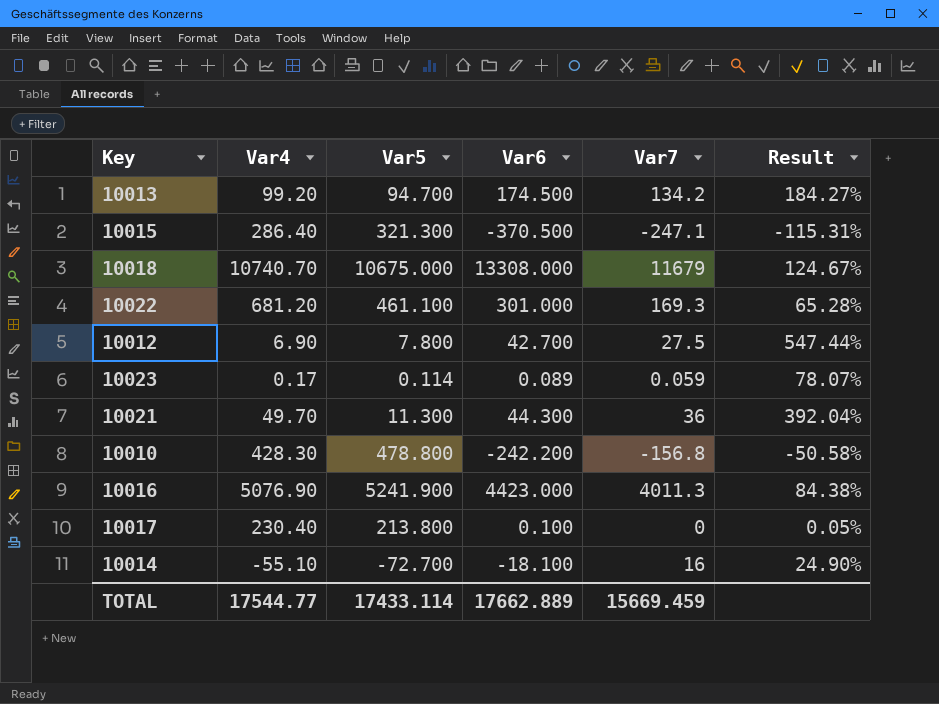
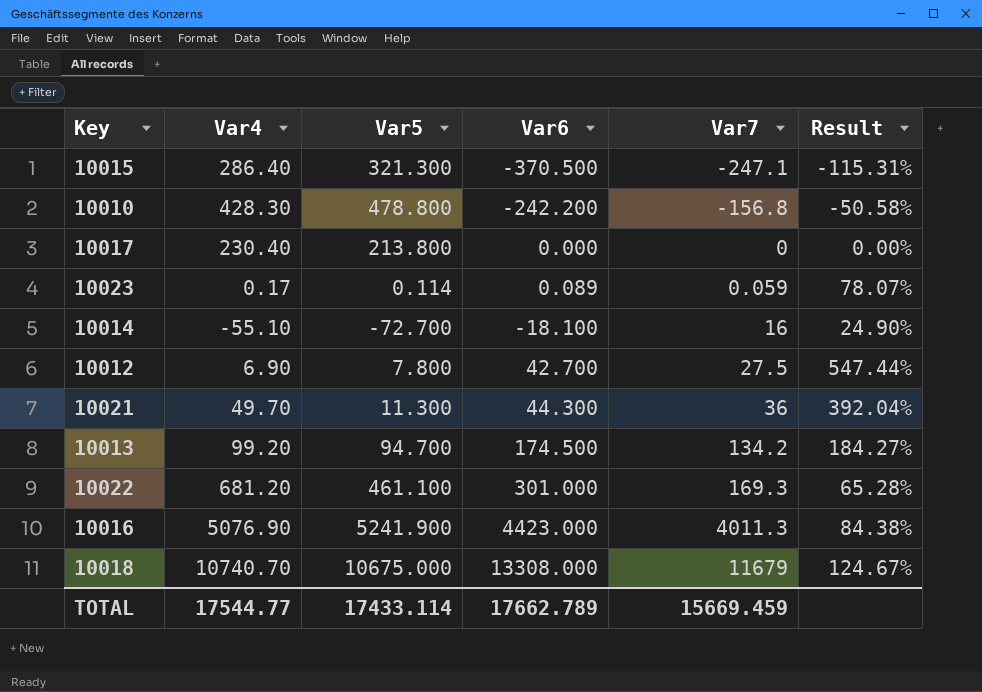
row order: none -> Var7 ascending
10017 | Var6: 0.100 -> 0.000
10017 | Result: 0.05% -> 0.00%
TOTAL | Var6: 17662.889 -> 17662.789

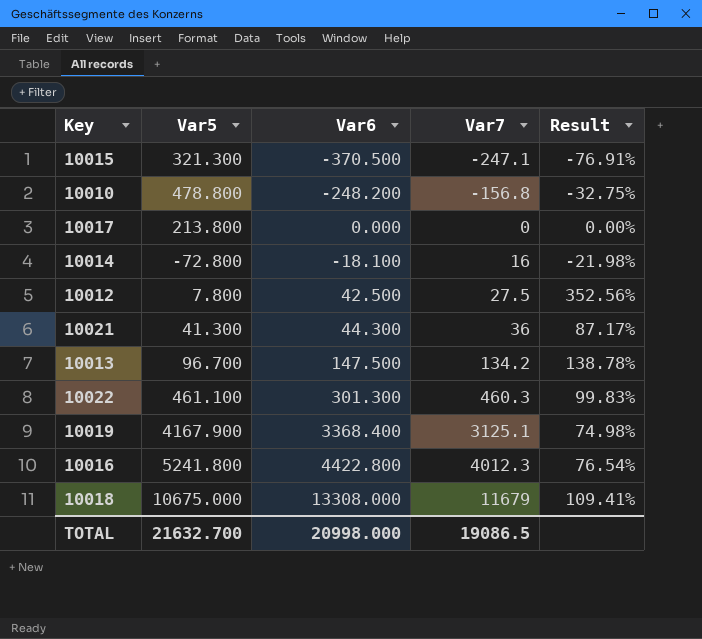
column Var4 | position: 2 -> none
column Result | formula: [Var6] / [Var5] -> [Var7] / [Var5]
row 10023: 0.17 | 0.114 | 0.089 | 0.059 | 78.07% -> none
10010 | Var6: -242.200 -> -248.200
10014 | Var5: -72.700 -> -72.800
10012 | Var6: 42.700 -> 42.500
10021 | Var5: 11.300 -> 41.300
10013 | Var5: 94.700 -> 96.700
10013 | Var6: 174.500 -> 147.500
10022 | Var6: 301.000 -> 301.300
10022 | Var7: 169.3 -> 460.3
row 10019: none -> 4167.900 | 3368.400 | 3125.1 | 74.98%
10016 | Var5: 5241.900 -> 5241.800
10016 | Var6: 4423.000 -> 4422.800
10016 | Var7: 4011.3 -> 4012.3
TOTAL | Var5: 17433.114 -> 21632.700
TOTAL | Var6: 17662.789 -> 20998.000
TOTAL | Var7: 15669.459 -> 19086.5

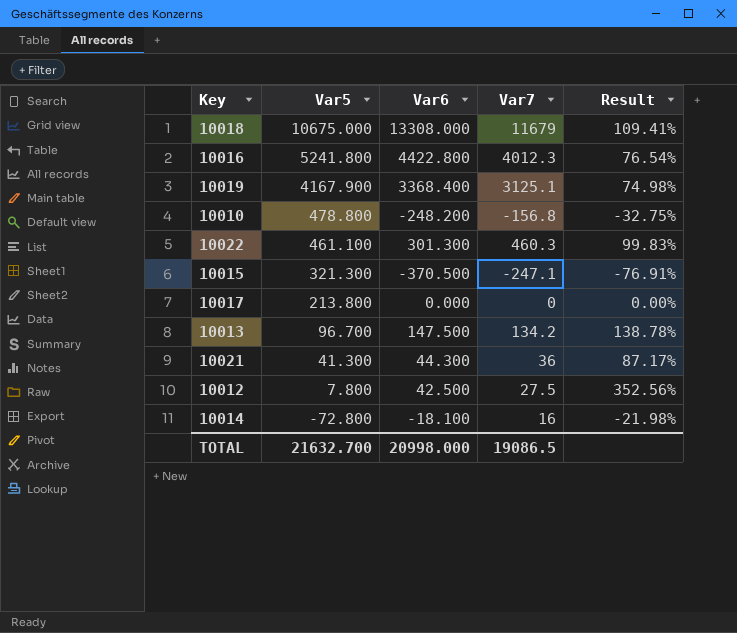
row order: Var7 ascending -> Var5 descending

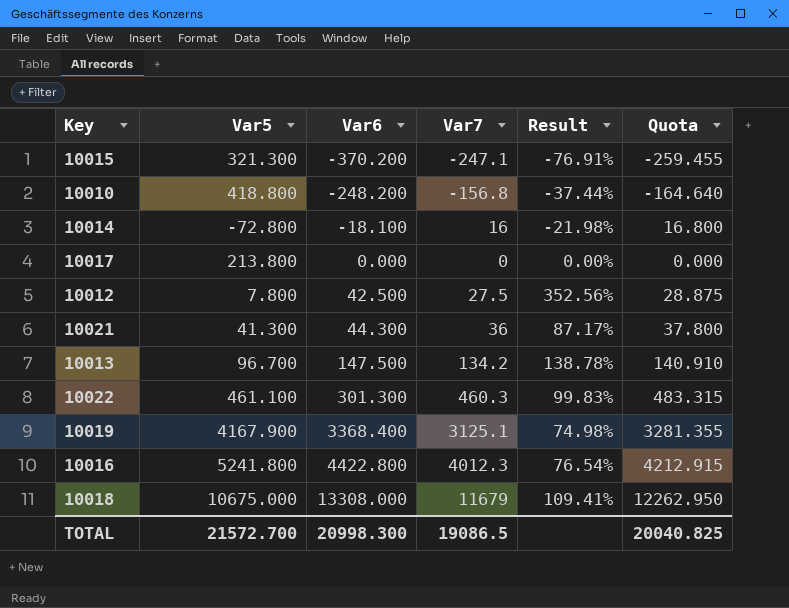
row order: Var5 descending -> Var6 ascending
column Quota | formula: none -> [Var7] * 1.05
10015 | Var6: -370.500 -> -370.200
10010 | Var5: 478.800 -> 418.800
10010 | Result: -32.75% -> -37.44%
TOTAL | Var5: 21632.700 -> 21572.700
TOTAL | Var6: 20998.000 -> 20998.300

